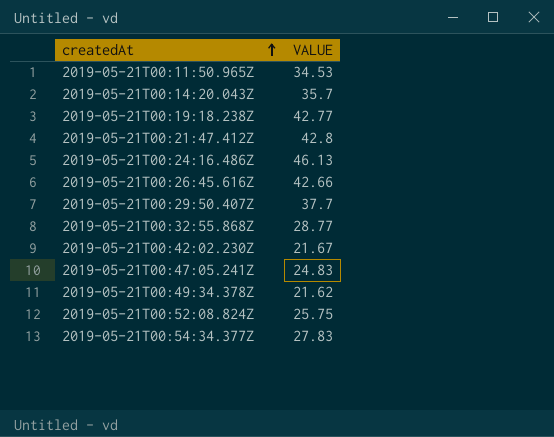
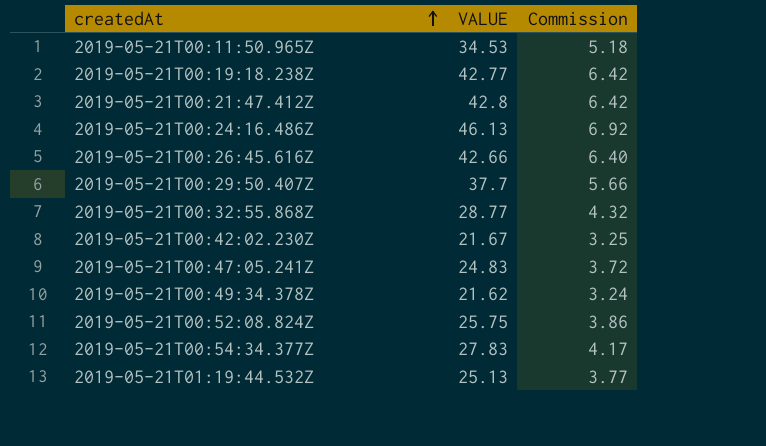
column Commission | formula: none -> [VALUE] * 0.15
row 2019-05-21T00:14:20.043Z: 35.7 -> none
row 2019-05-21T01:19:44.532Z: none -> 25.13 | 3.77

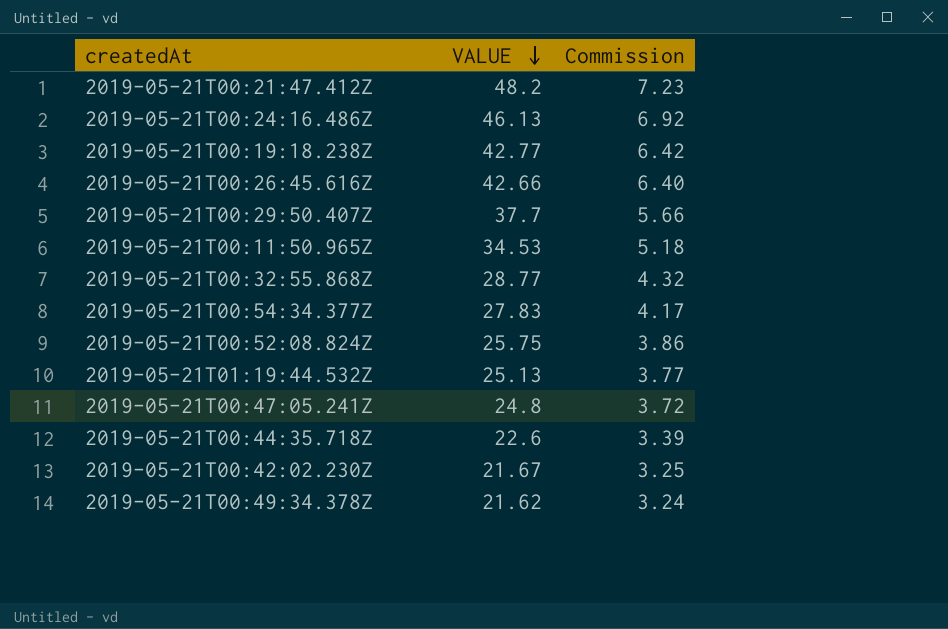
row order: createdAt ascending -> VALUE descending
2019-05-21T00:21:47.412Z | VALUE: 42.8 -> 48.2
2019-05-21T00:21:47.412Z | Commission: 6.42 -> 7.23
2019-05-21T00:47:05.241Z | VALUE: 24.83 -> 24.8
row 2019-05-21T00:44:35.718Z: none -> 22.6 | 3.39

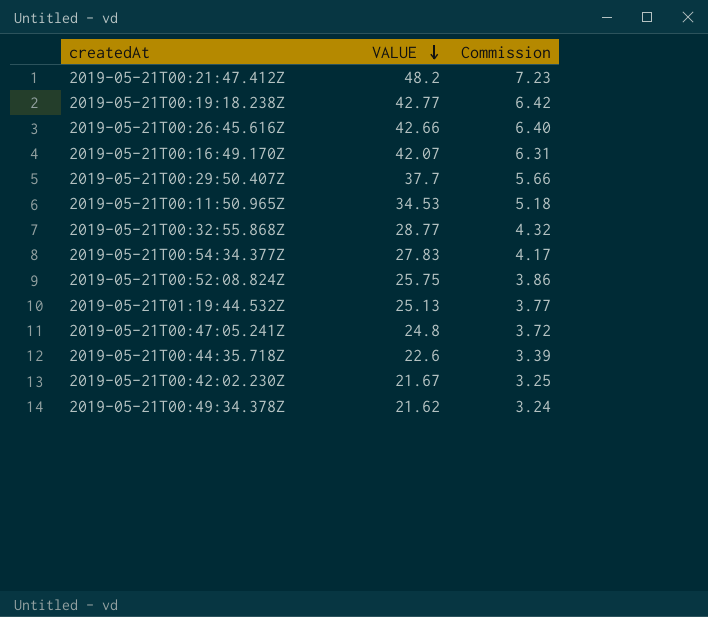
row 2019-05-21T00:24:16.486Z: 46.13 | 6.92 -> none
row 2019-05-21T00:16:49.170Z: none -> 42.07 | 6.31

